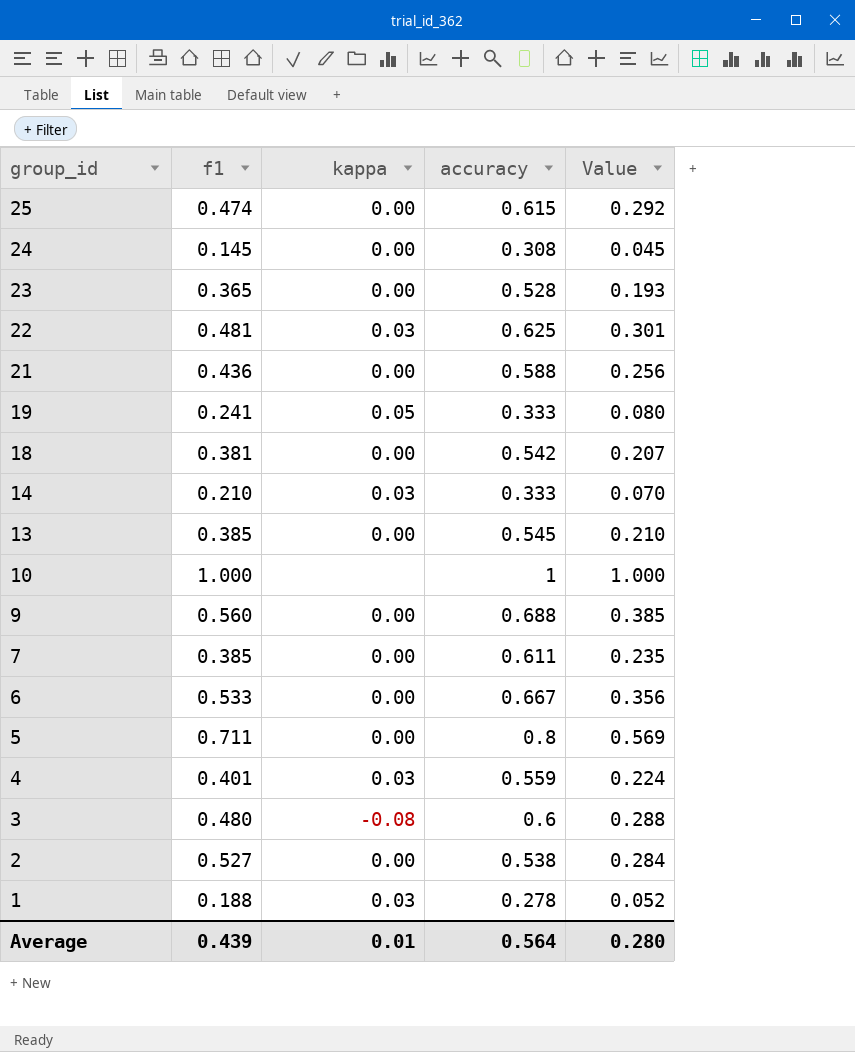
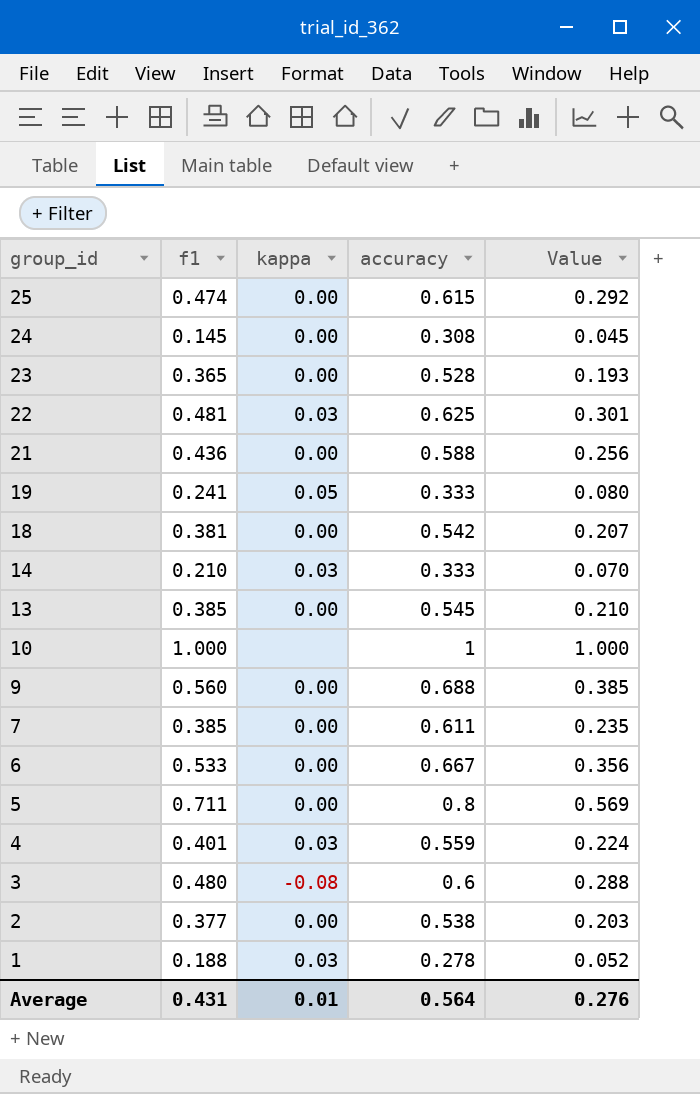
2 | f1: 0.527 -> 0.377
2 | Value: 0.284 -> 0.203
Average | f1: 0.439 -> 0.431
Average | Value: 0.280 -> 0.276

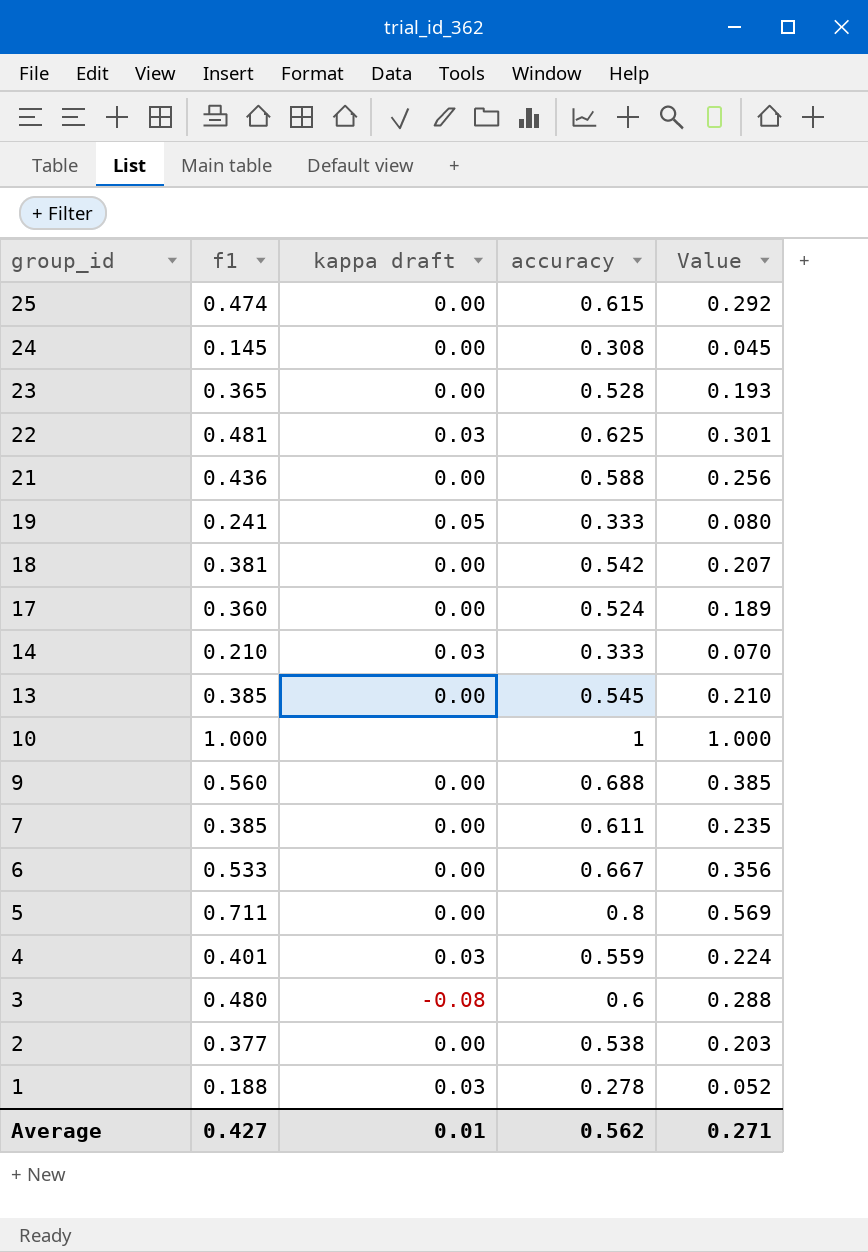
column name: kappa -> kappa draft
row 17: none -> 0.360 | 0.00 | 0.524 | 0.189
Average | f1: 0.431 -> 0.427
Average | accuracy: 0.564 -> 0.562
Average | Value: 0.276 -> 0.271

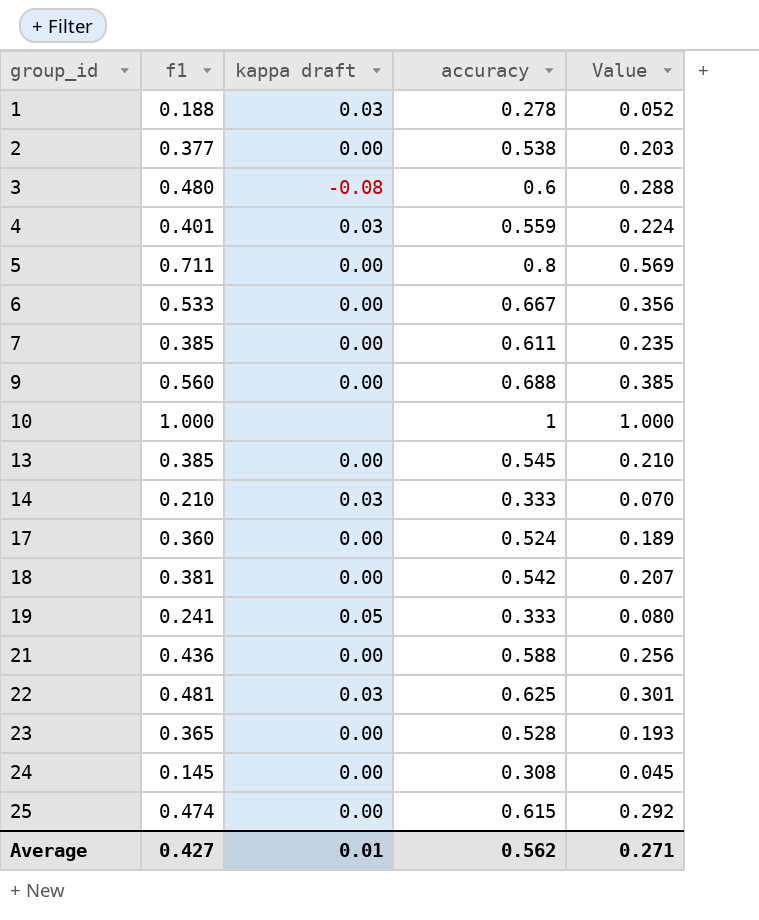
row order: group_id descending -> group_id ascending

